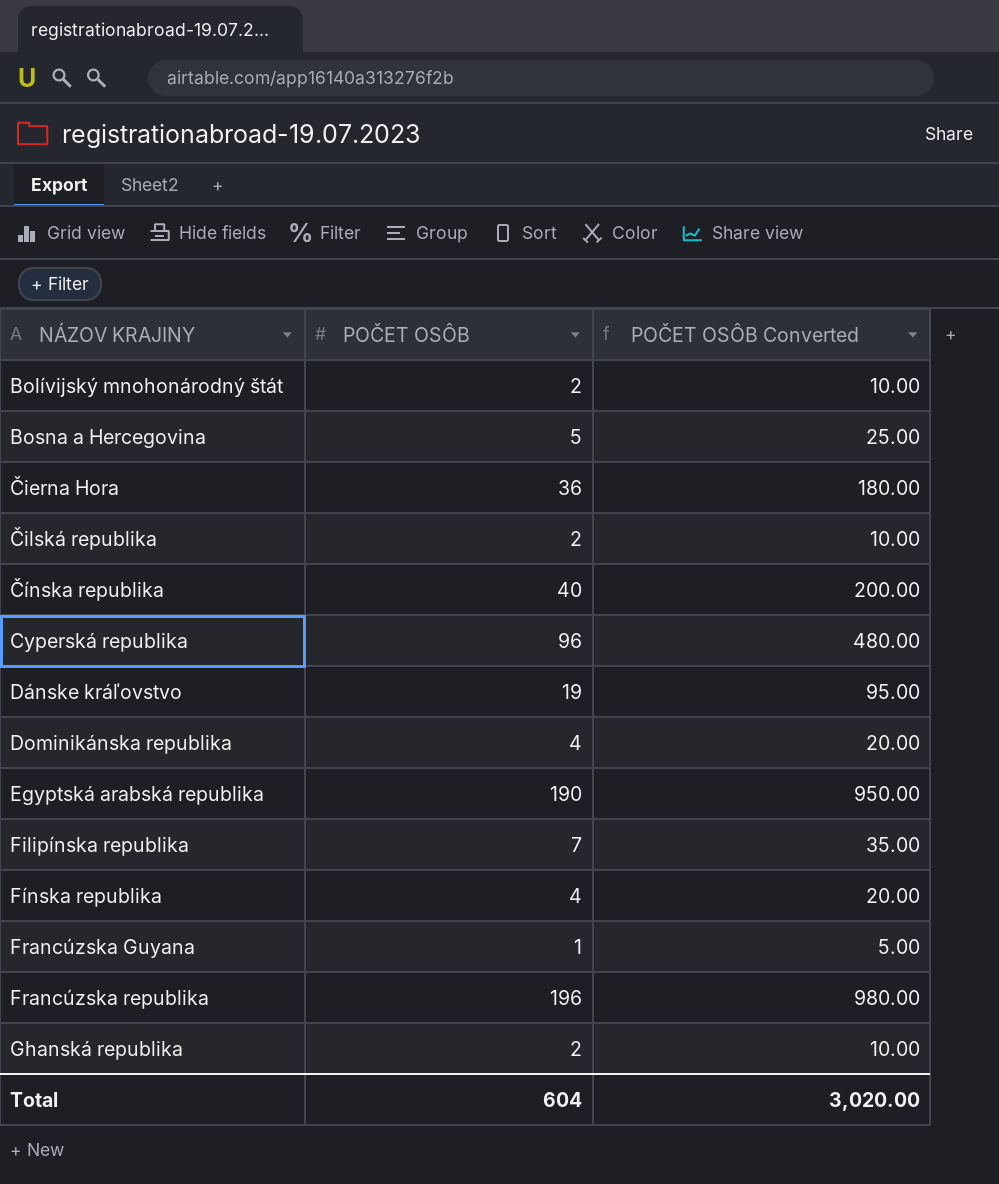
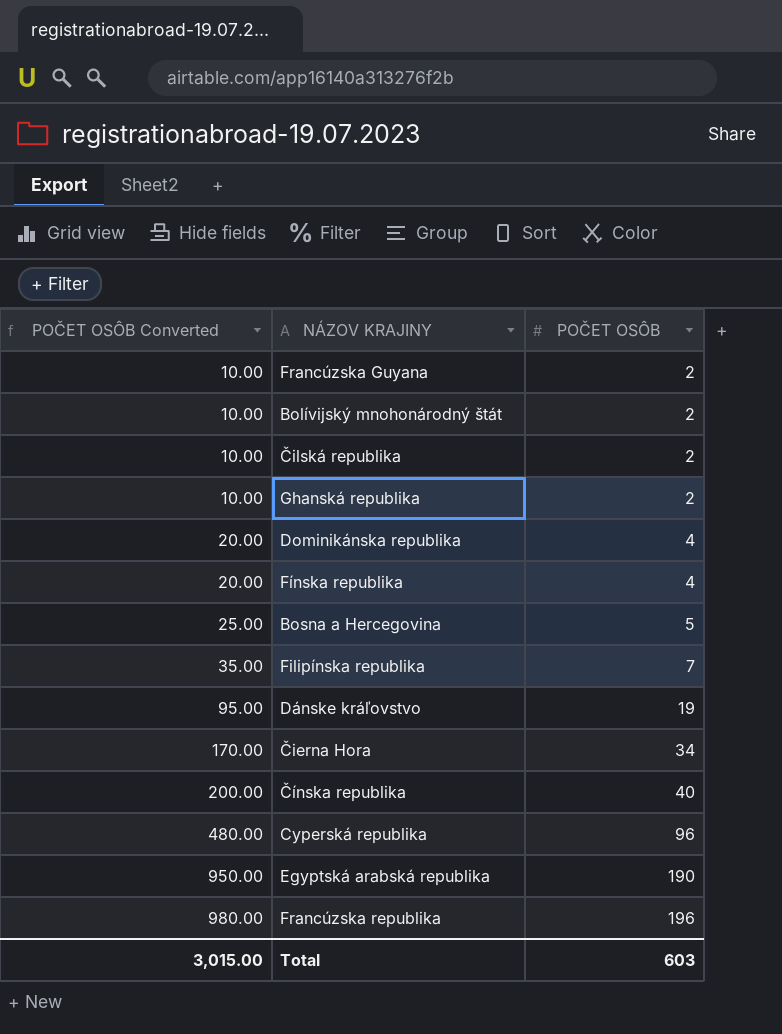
row order: NÁZOV KRAJINY ascending -> POČET OSÔB Converted ascending
column POČET OSÔB Converted | position: 3 -> 1
Francúzska Guyana | POČET OSÔB Converted: 5.00 -> 10.00
Francúzska Guyana | POČET OSÔB: 1 -> 2
Čierna Hora | POČET OSÔB Converted: 180.00 -> 170.00
Čierna Hora | POČET OSÔB: 36 -> 34
Total | POČET OSÔB Converted: 3,020.00 -> 3,015.00
Total | POČET OSÔB: 604 -> 603

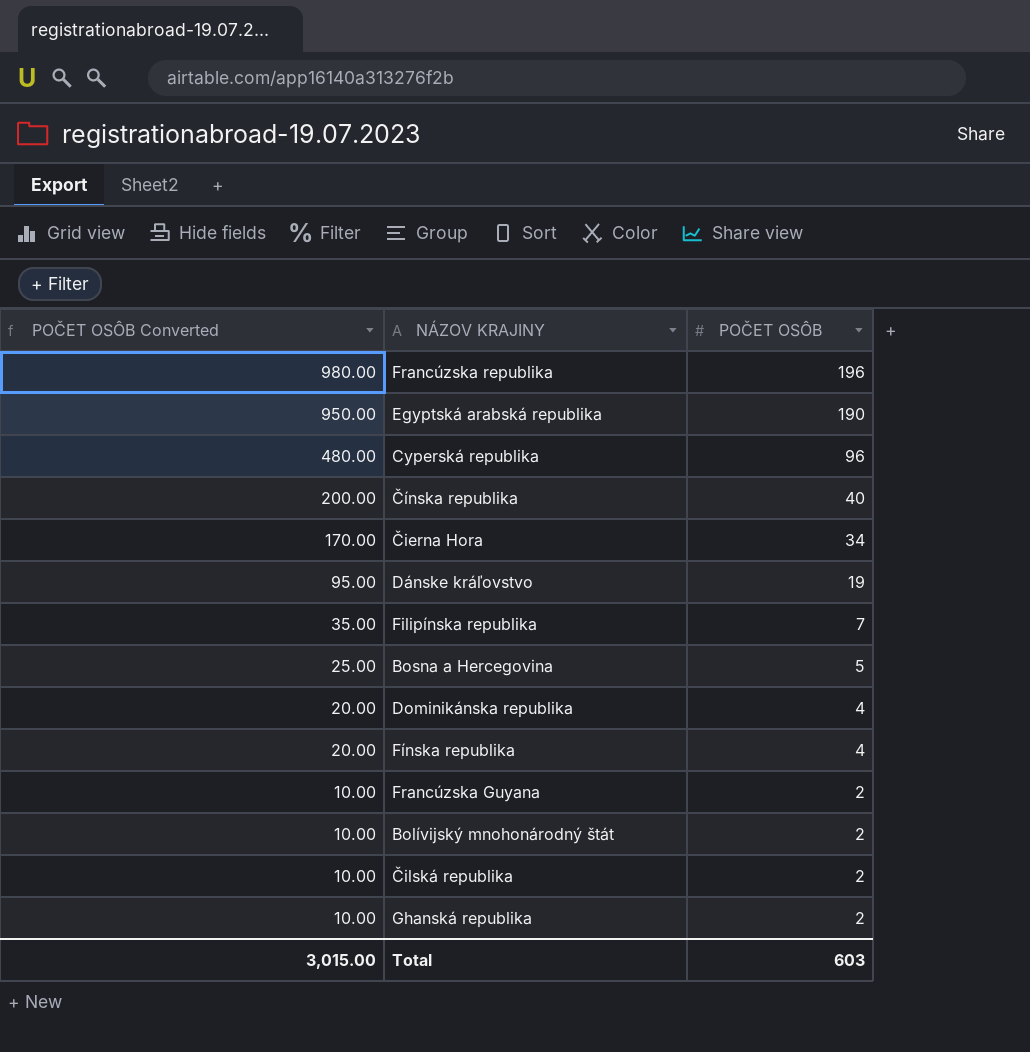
row order: POČET OSÔB Converted ascending -> POČET OSÔB Converted descending

